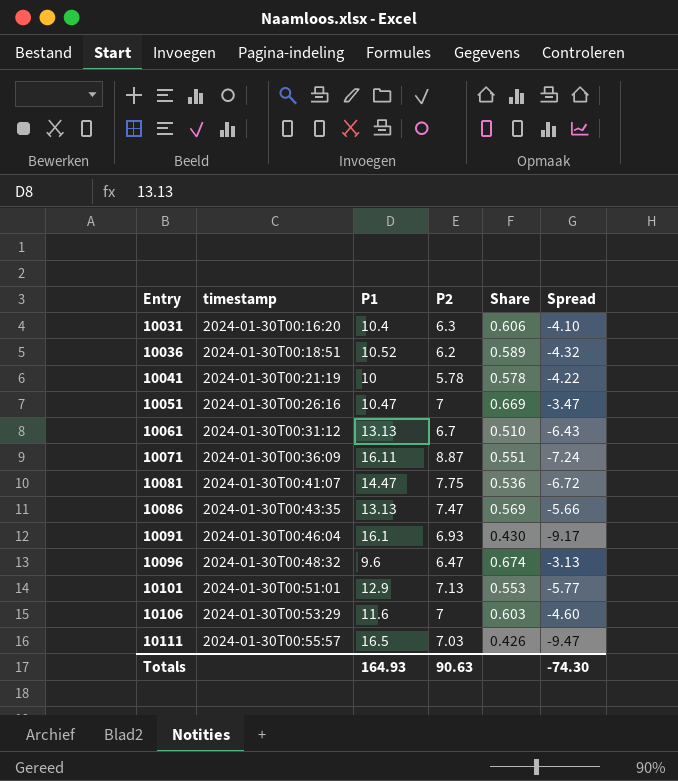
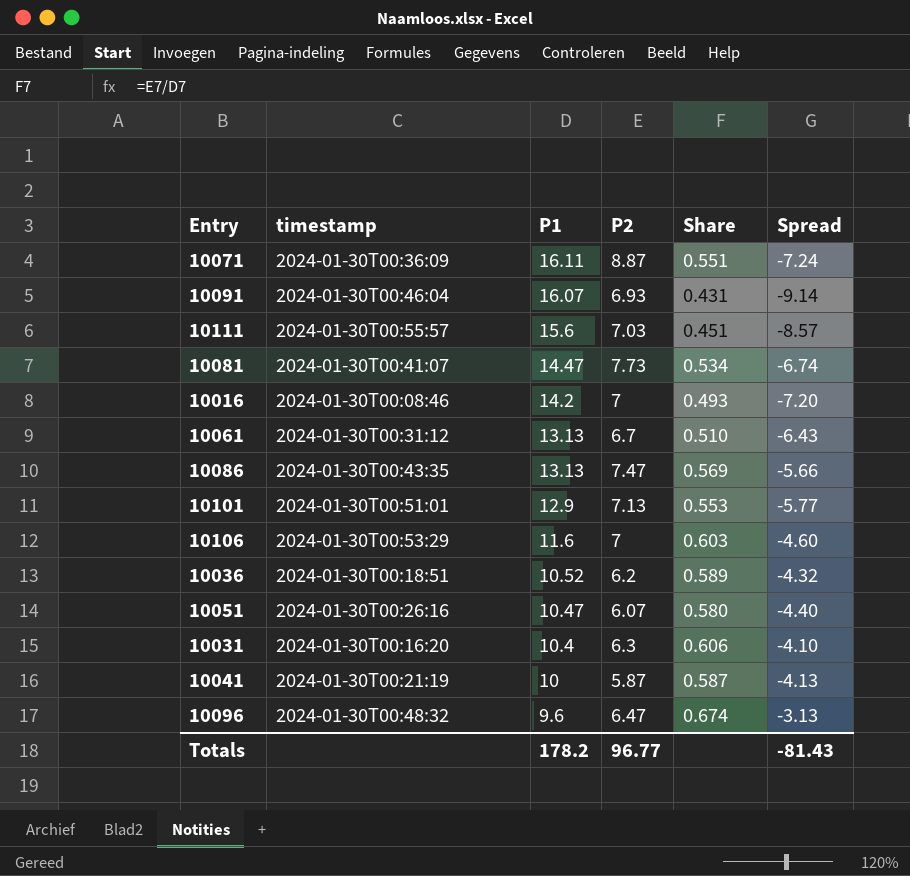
row order: Entry ascending -> P1 descending
10091 | P1: 16.1 -> 16.07
10091 | Share: 0.430 -> 0.431
10091 | Spread: -9.17 -> -9.14
10111 | P1: 16.5 -> 15.6
10111 | Share: 0.426 -> 0.451
10111 | Spread: -9.47 -> -8.57
10081 | P2: 7.75 -> 7.73
10081 | Share: 0.536 -> 0.534
10081 | Spread: -6.72 -> -6.74
row 10016: none -> 2024-01-30T00:08:46 | 14.2 | 7 | 0.493 | -7.20
10051 | P2: 7 -> 6.07
10051 | Share: 0.669 -> 0.580
10051 | Spread: -3.47 -> -4.40
10041 | P2: 5.78 -> 5.87
10041 | Share: 0.578 -> 0.587
10041 | Spread: -4.22 -> -4.13
Totals | P1: 164.93 -> 178.2
Totals | P2: 90.63 -> 96.77
Totals | Spread: -74.30 -> -81.43

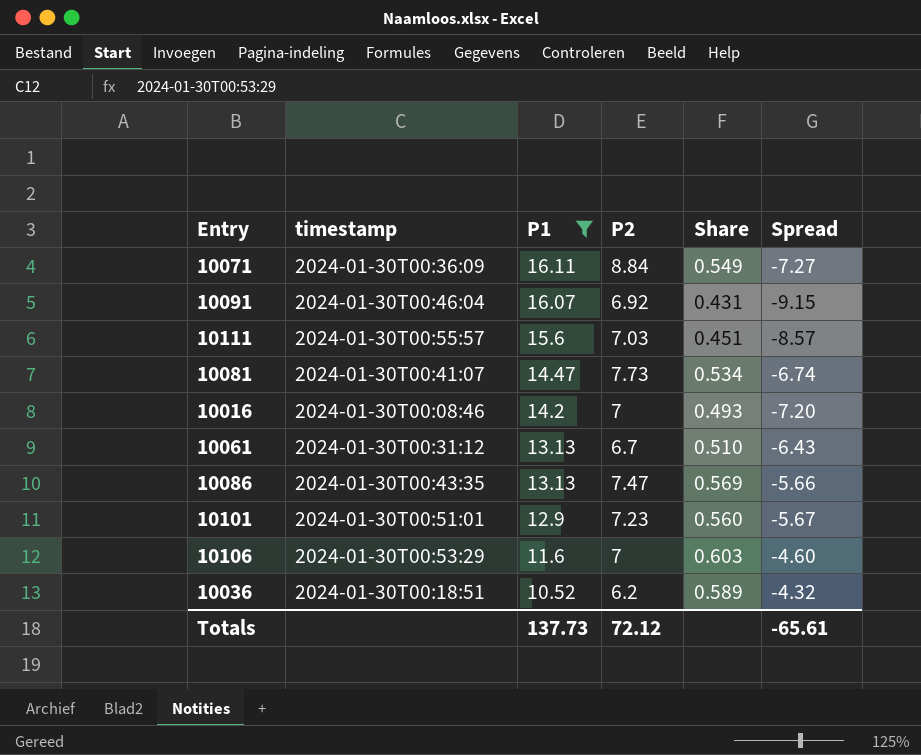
filter: none -> P1 >= 10.52
10071 | P2: 8.87 -> 8.84
10071 | Share: 0.551 -> 0.549
10071 | Spread: -7.24 -> -7.27
10091 | P2: 6.93 -> 6.92
10091 | Spread: -9.14 -> -9.15
10101 | P2: 7.13 -> 7.23
10101 | Share: 0.553 -> 0.560
10101 | Spread: -5.77 -> -5.67
Totals | P1: 178.2 -> 137.73
Totals | P2: 96.77 -> 72.12
Totals | Spread: -81.43 -> -65.61

